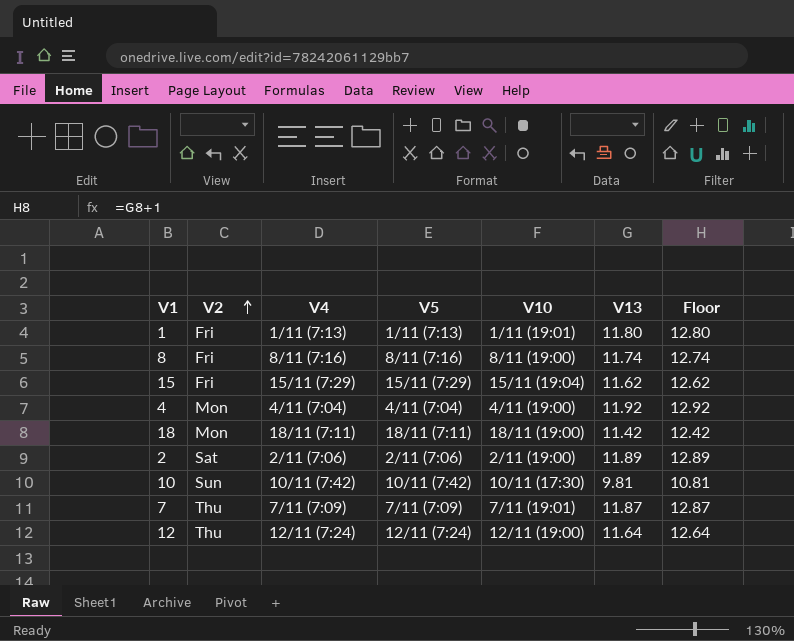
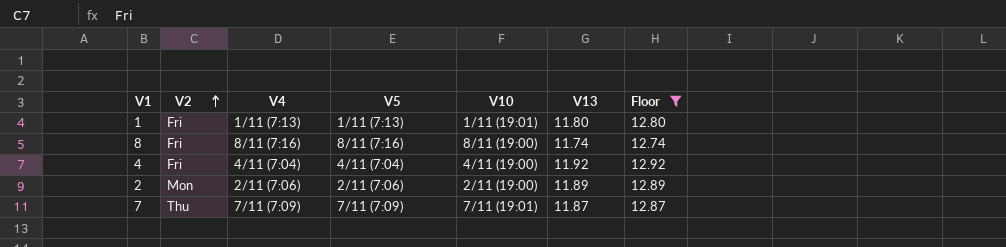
filter: none -> Floor >= 12.74
4 | V2: Mon -> Fri
2 | V2: Sat -> Mon

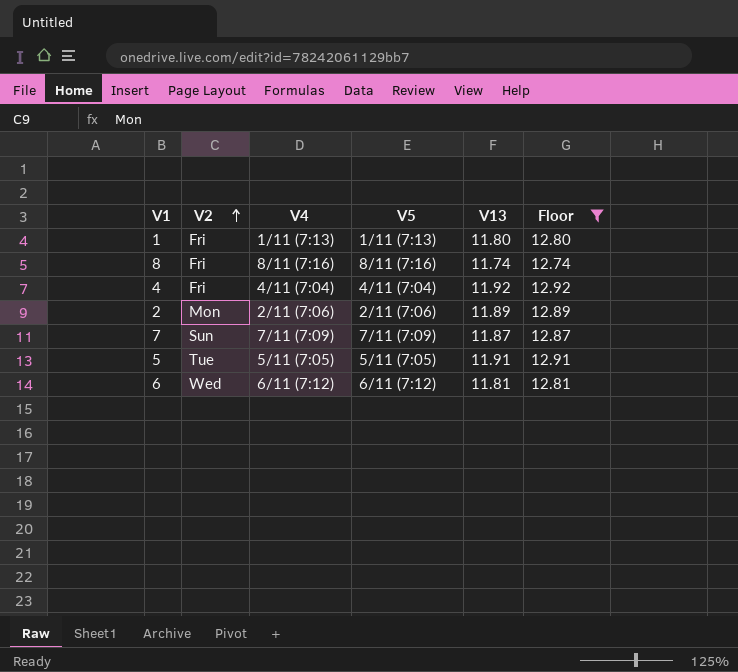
column V10 | position: 5 -> none
7 | V2: Thu -> Sun
row 5: none -> Tue | 5/11 (7:05) | 5/11 (7:05) | 11.91 | 12.91
row 6: none -> Wed | 6/11 (7:12) | 6/11 (7:12) | 11.81 | 12.81

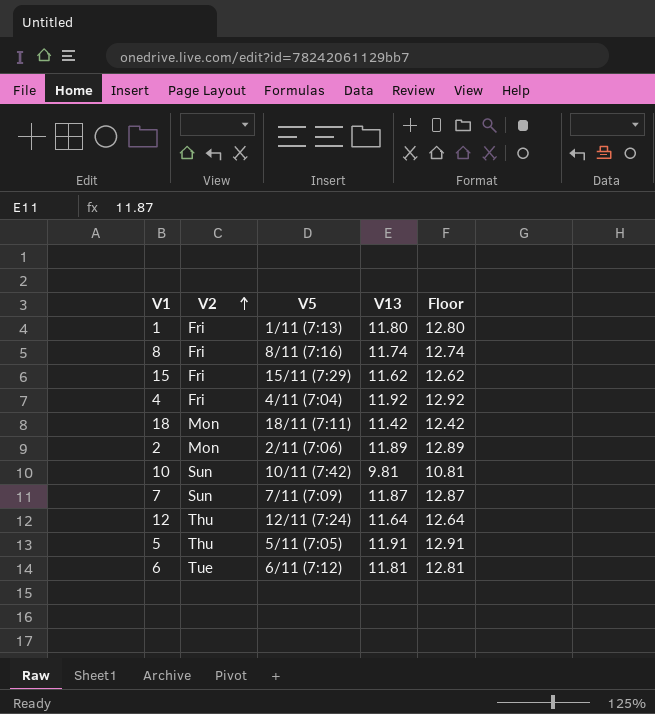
filter: Floor >= 12.74 -> none
column V4 | position: 3 -> none
5 | V2: Tue -> Thu
6 | V2: Wed -> Tue

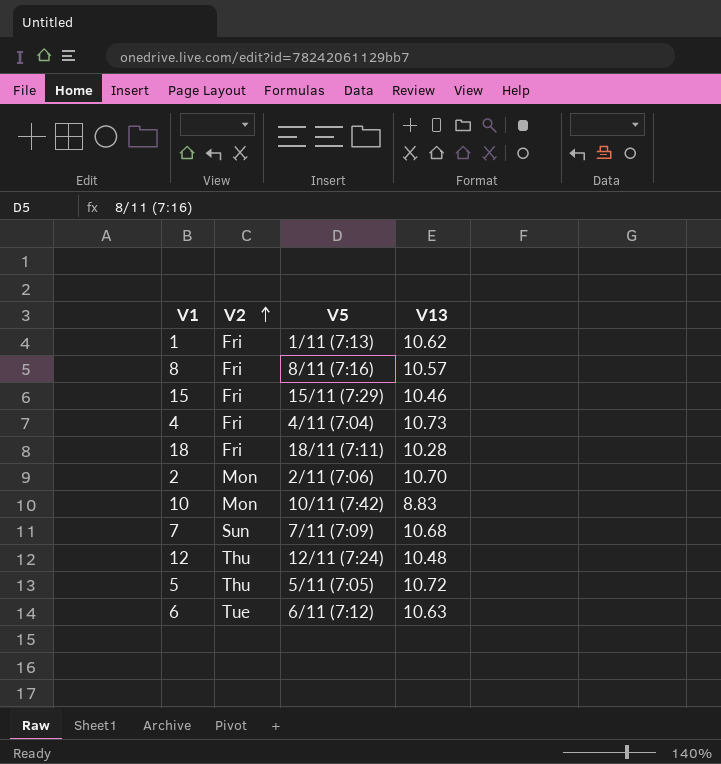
column Floor | formula: [V13] + 1 -> none
1 | V13: 11.80 -> 10.62
8 | V13: 11.74 -> 10.57
15 | V13: 11.62 -> 10.46
4 | V13: 11.92 -> 10.73
18 | V2: Mon -> Fri
18 | V13: 11.42 -> 10.28
2 | V13: 11.89 -> 10.70
10 | V2: Sun -> Mon
10 | V13: 9.81 -> 8.83
7 | V13: 11.87 -> 10.68
12 | V13: 11.64 -> 10.48
5 | V13: 11.91 -> 10.72
6 | V13: 11.81 -> 10.63

